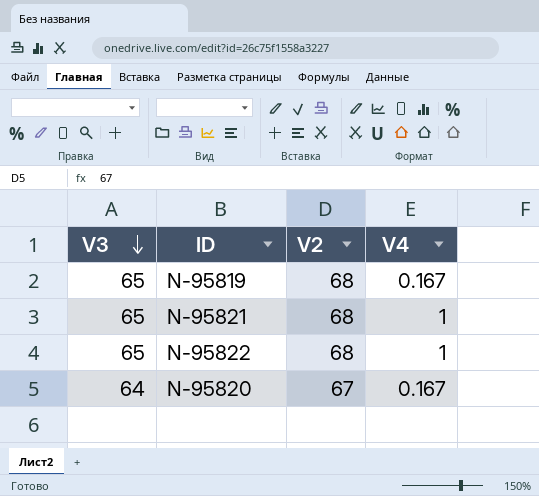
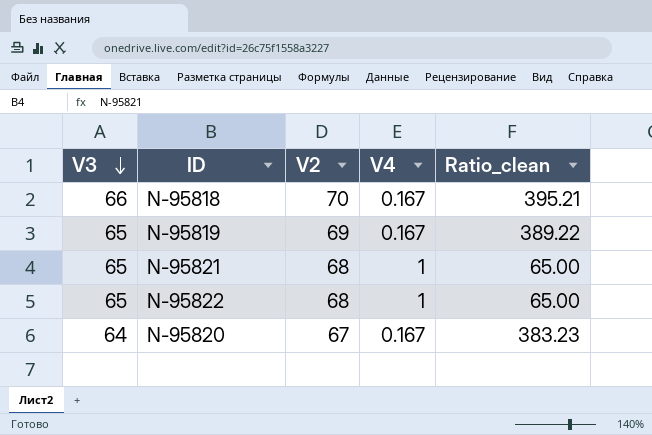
column Ratio_clean | formula: none -> [V3] / [V4]
row N-95818: none -> 66 | 70 | 0.167 | 395.21
N-95819 | V2: 68 -> 69

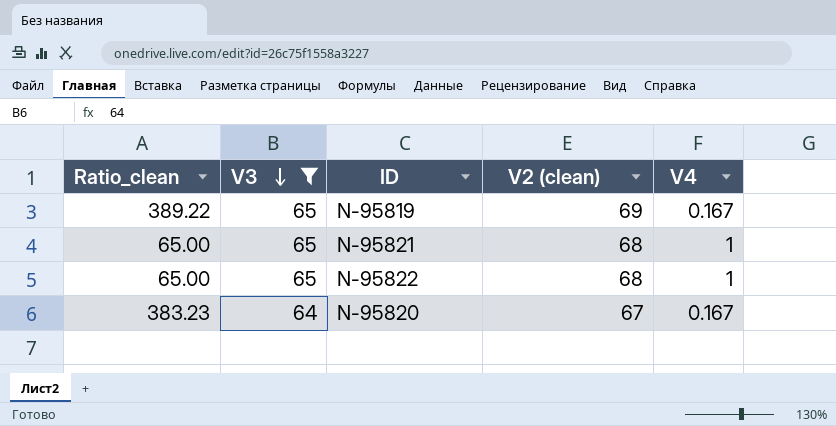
filter: none -> V3 != 66
column Ratio_clean | position: 5 -> 1
column name: V2 -> V2 (clean)

